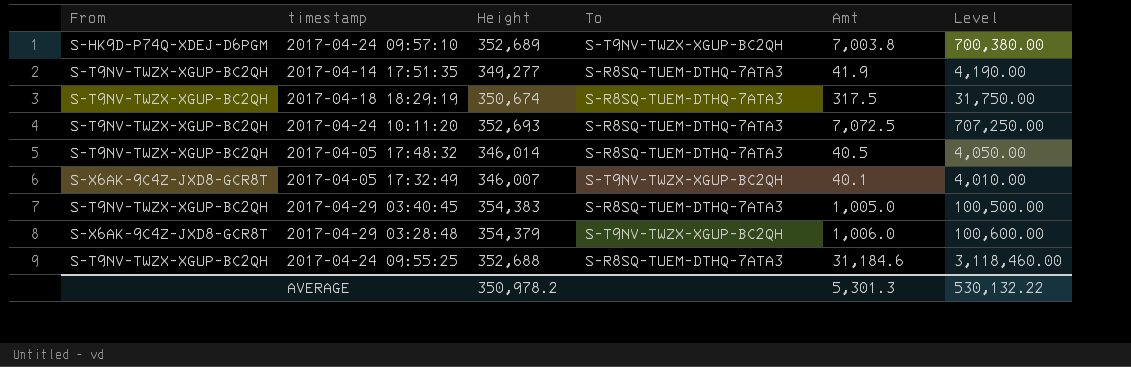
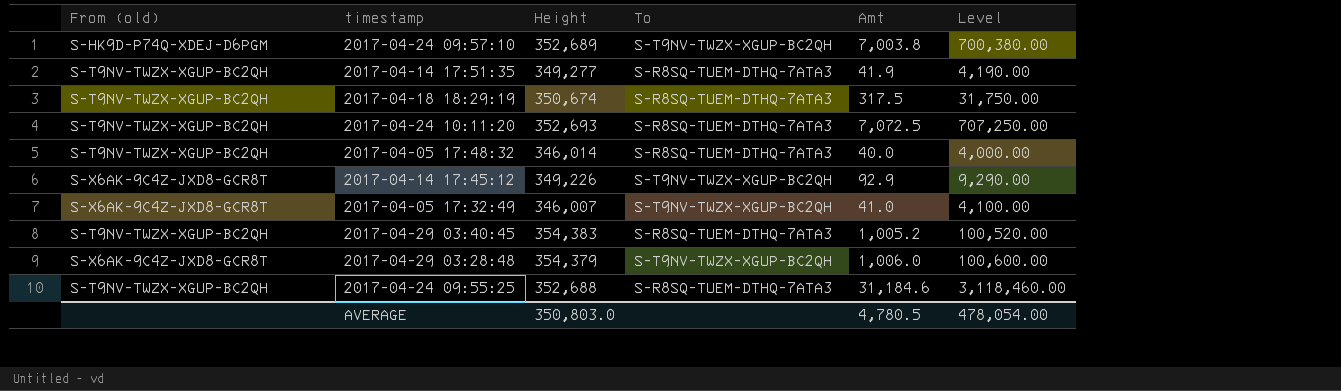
column name: From -> From (old)
2017-04-05 17:48:32 | Amt: 40.5 -> 40.0
2017-04-05 17:48:32 | Level: 4,050.00 -> 4,000.00
row 2017-04-14 17:45:12: none -> S-X6AK-9C4Z-JXD8-GCR8T | 349,226 | S-T9NV-TWZX-XGUP-BC2QH | 92.9 | 9,290.00
2017-04-05 17:32:49 | Amt: 40.1 -> 41.0
2017-04-05 17:32:49 | Level: 4,010.00 -> 4,100.00
2017-04-29 03:40:45 | Amt: 1,005.0 -> 1,005.2
2017-04-29 03:40:45 | Level: 100,500.00 -> 100,520.00
AVERAGE | Height: 350,978.2 -> 350,803.0
AVERAGE | Amt: 5,301.3 -> 4,780.5
AVERAGE | Level: 530,132.22 -> 478,054.00

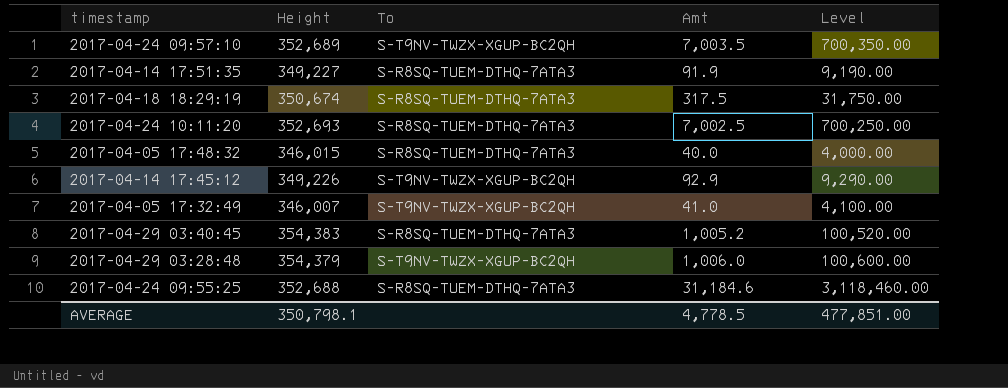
column From (old) | position: 1 -> none
2017-04-24 09:57:10 | Amt: 7,003.8 -> 7,003.5
2017-04-24 09:57:10 | Level: 700,380.00 -> 700,350.00
2017-04-14 17:51:35 | Height: 349,277 -> 349,227
2017-04-14 17:51:35 | Amt: 41.9 -> 91.9
2017-04-14 17:51:35 | Level: 4,190.00 -> 9,190.00
2017-04-24 10:11:20 | Amt: 7,072.5 -> 7,002.5
2017-04-24 10:11:20 | Level: 707,250.00 -> 700,250.00
2017-04-05 17:48:32 | Height: 346,014 -> 346,015
AVERAGE | Height: 350,803.0 -> 350,798.1
AVERAGE | Amt: 4,780.5 -> 4,778.5
AVERAGE | Level: 478,054.00 -> 477,851.00

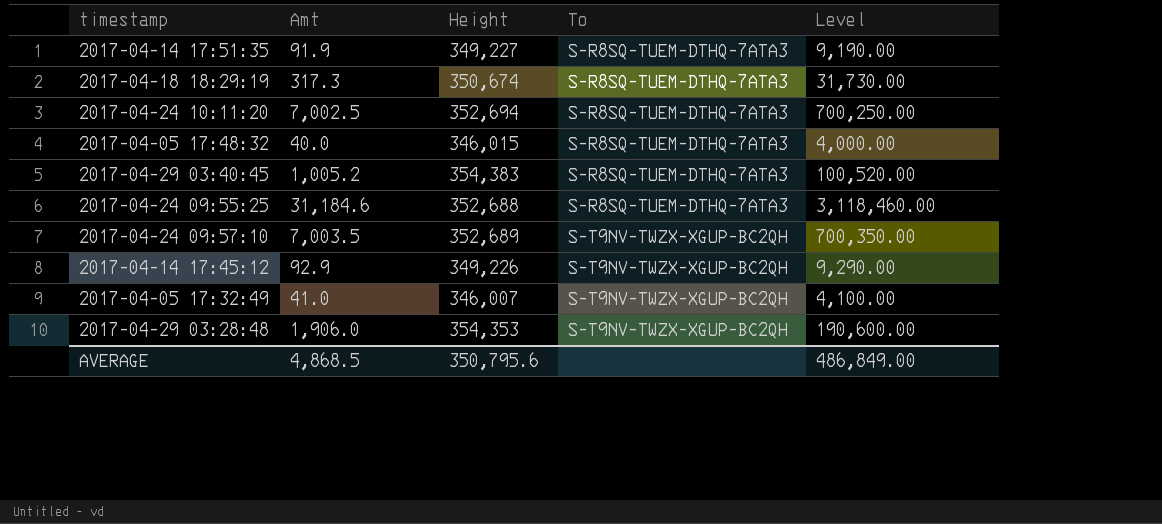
row order: none -> To ascending
column Amt | position: 4 -> 2
2017-04-18 18:29:19 | Amt: 317.5 -> 317.3
2017-04-18 18:29:19 | Level: 31,750.00 -> 31,730.00
2017-04-24 10:11:20 | Height: 352,693 -> 352,694
2017-04-29 03:28:48 | Amt: 1,006.0 -> 1,906.0
2017-04-29 03:28:48 | Height: 354,379 -> 354,353
2017-04-29 03:28:48 | Level: 100,600.00 -> 190,600.00
AVERAGE | Amt: 4,778.5 -> 4,868.5
AVERAGE | Height: 350,798.1 -> 350,795.6
AVERAGE | Level: 477,851.00 -> 486,849.00

